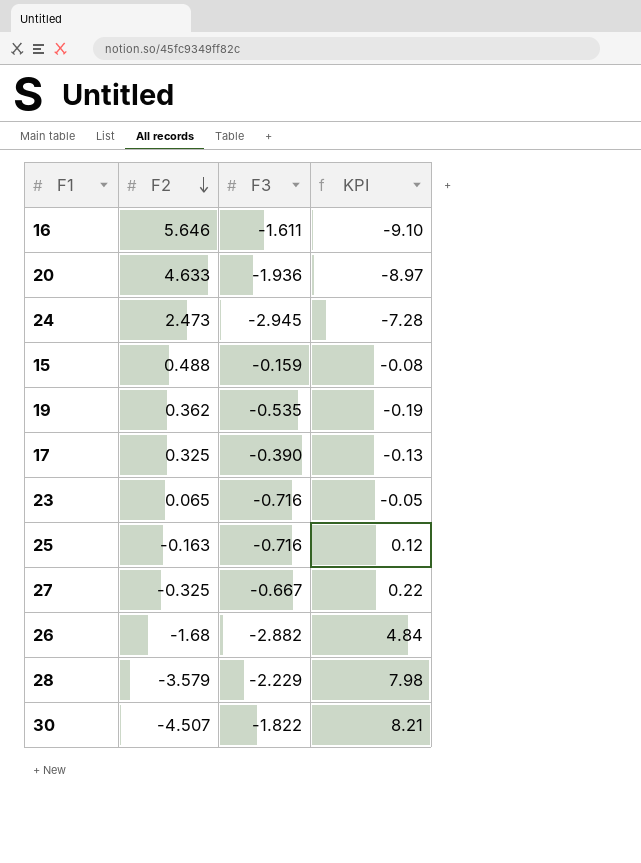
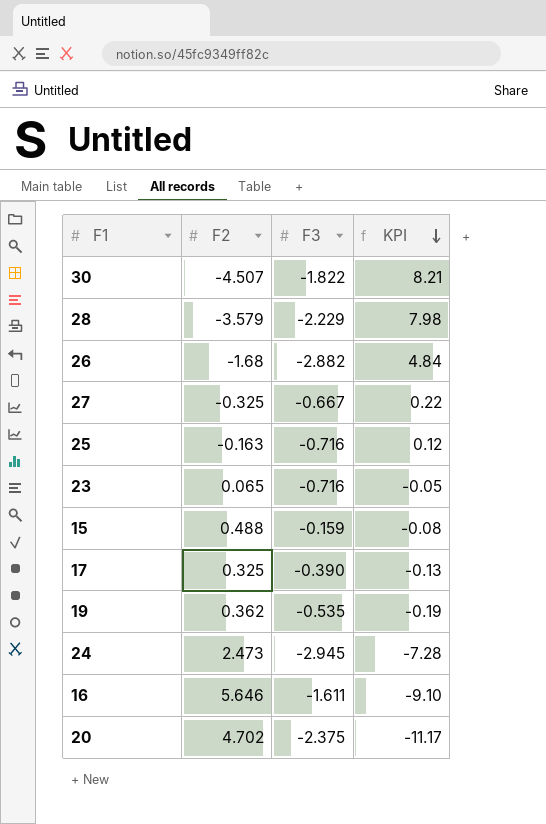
row order: F2 descending -> KPI descending
20 | F2: 4.633 -> 4.702
20 | F3: -1.936 -> -2.375
20 | KPI: -8.97 -> -11.17

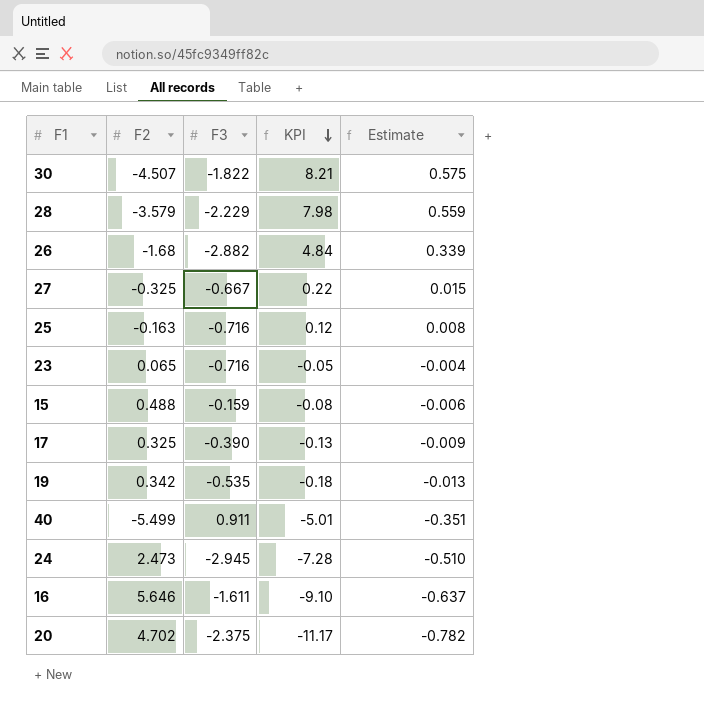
column Estimate | formula: none -> [KPI] * 0.07
19 | F2: 0.362 -> 0.342
19 | KPI: -0.19 -> -0.18
row 40: none -> -5.499 | 0.911 | -5.01 | -0.351

